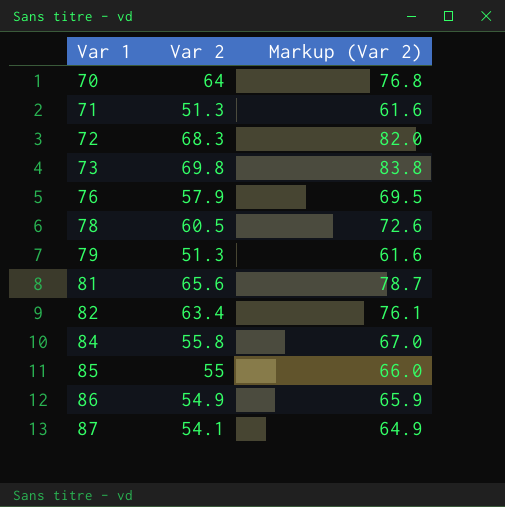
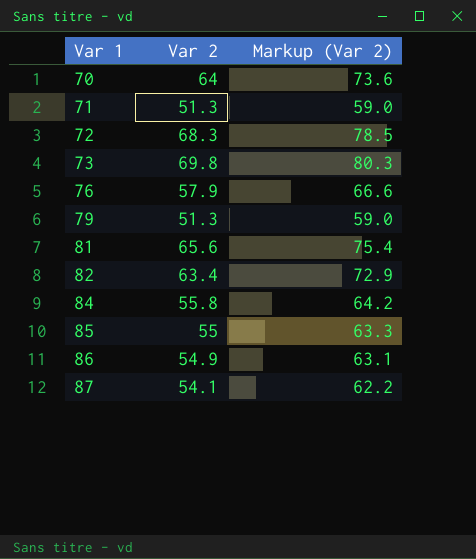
column Markup (Var 2) | formula: [Var 2] * 1.2 -> [Var 2] * 1.15
row 78: 60.5 | 72.6 -> none

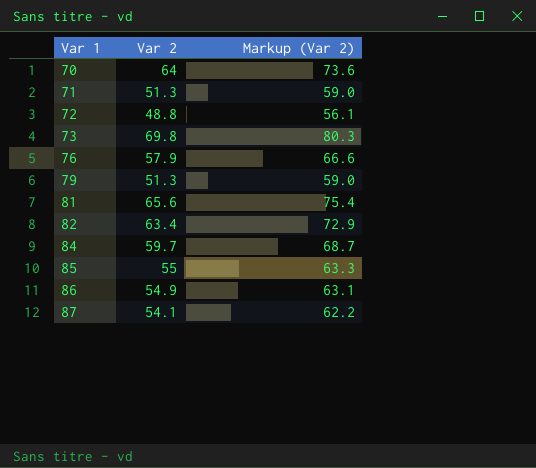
72 | Var 2: 68.3 -> 48.8
72 | Markup (Var 2): 78.5 -> 56.1
84 | Var 2: 55.8 -> 59.7
84 | Markup (Var 2): 64.2 -> 68.7

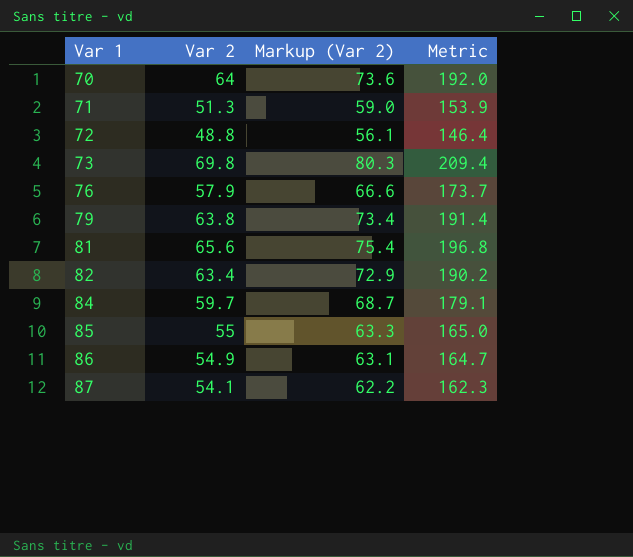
column Metric | formula: none -> [Var 2] * 3
79 | Var 2: 51.3 -> 63.8
79 | Markup (Var 2): 59.0 -> 73.4

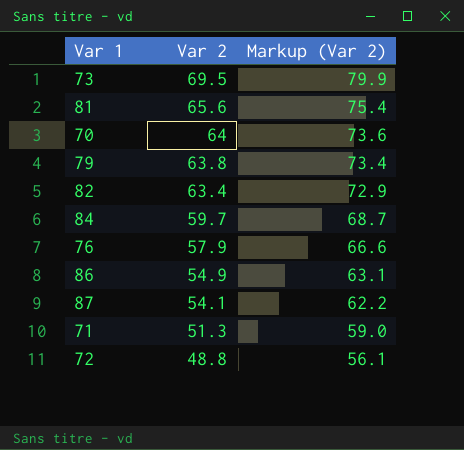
row order: Var 1 ascending -> Var 2 descending
column Metric | formula: [Var 2] * 3 -> none
row 85: 55 | 63.3 | 165.0 -> none
73 | Var 2: 69.8 -> 69.5
73 | Markup (Var 2): 80.3 -> 79.9

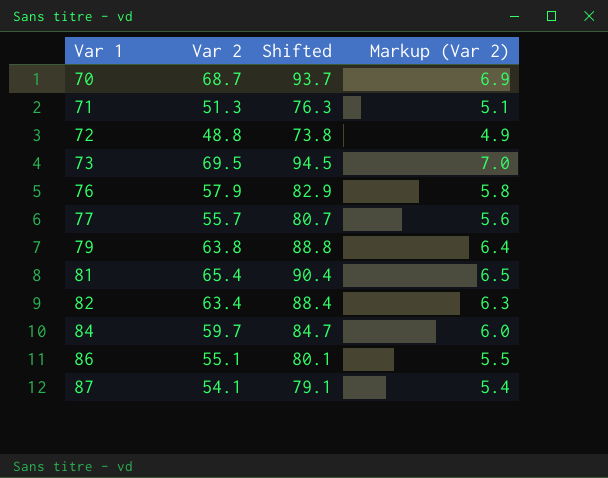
row order: Var 2 descending -> Var 1 ascending
column Shifted | formula: none -> [Var 2] + 25
column Markup (Var 2) | formula: [Var 2] * 1.15 -> [Var 2] * 0.1
70 | Var 2: 64 -> 68.7
row 77: none -> 55.7 | 80.7 | 5.6
81 | Var 2: 65.6 -> 65.4
86 | Var 2: 54.9 -> 55.1

